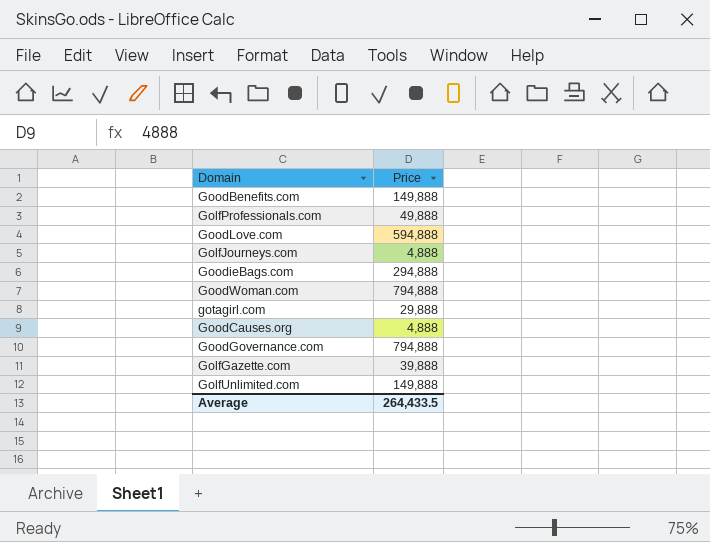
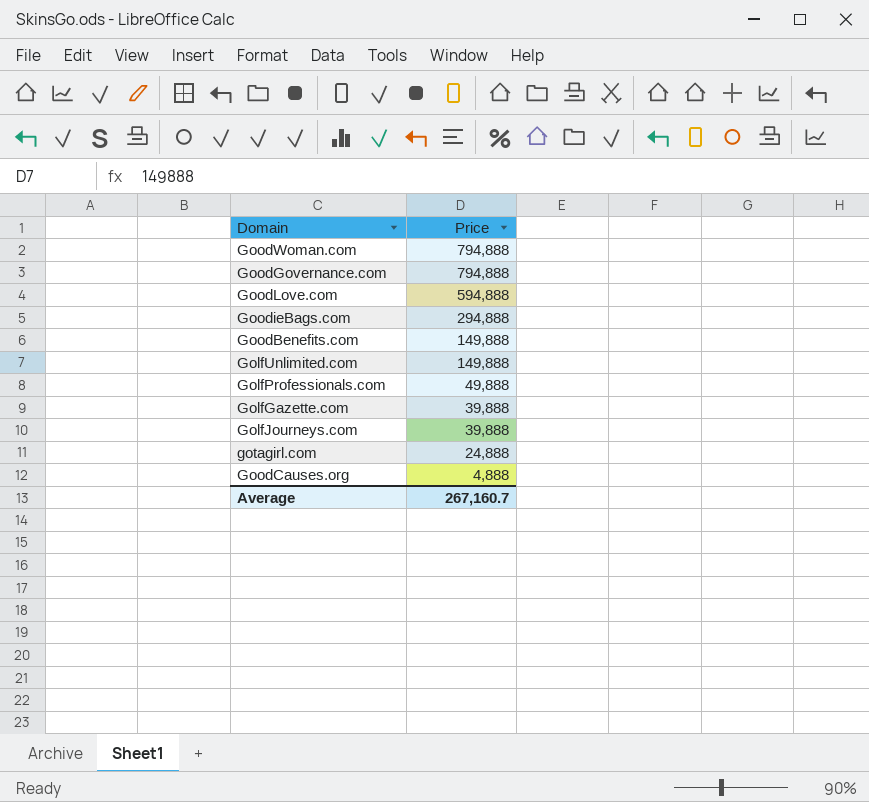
row order: none -> Price descending
GolfJourneys.com | Price: 4,888 -> 39,888
gotagirl.com | Price: 29,888 -> 24,888
Average | Price: 264,433.5 -> 267,160.7

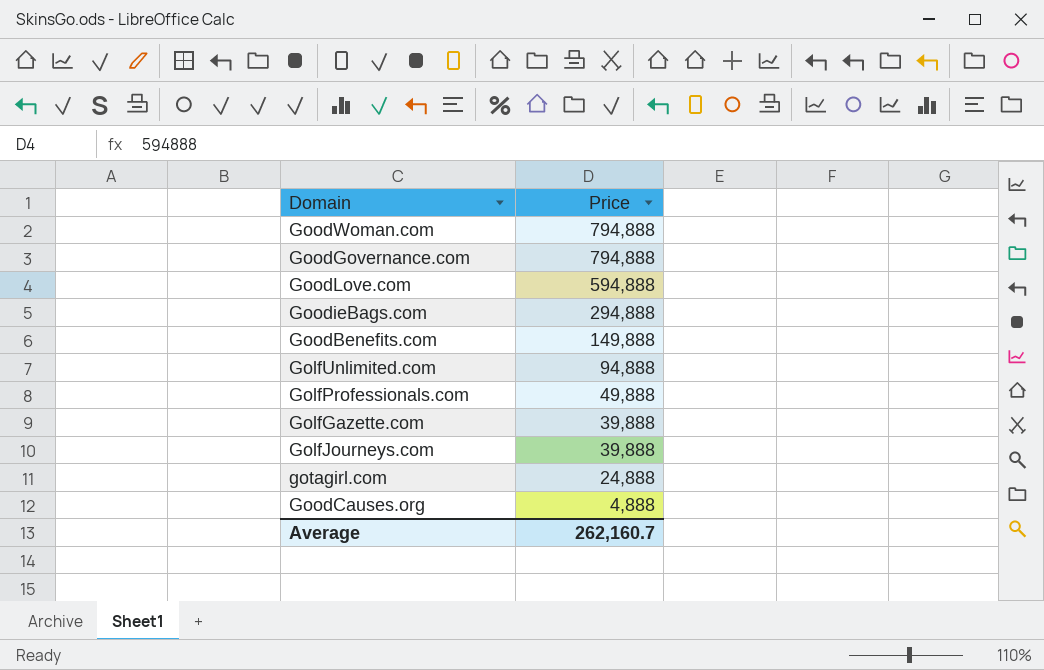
GolfUnlimited.com | Price: 149,888 -> 94,888
Average | Price: 267,160.7 -> 262,160.7

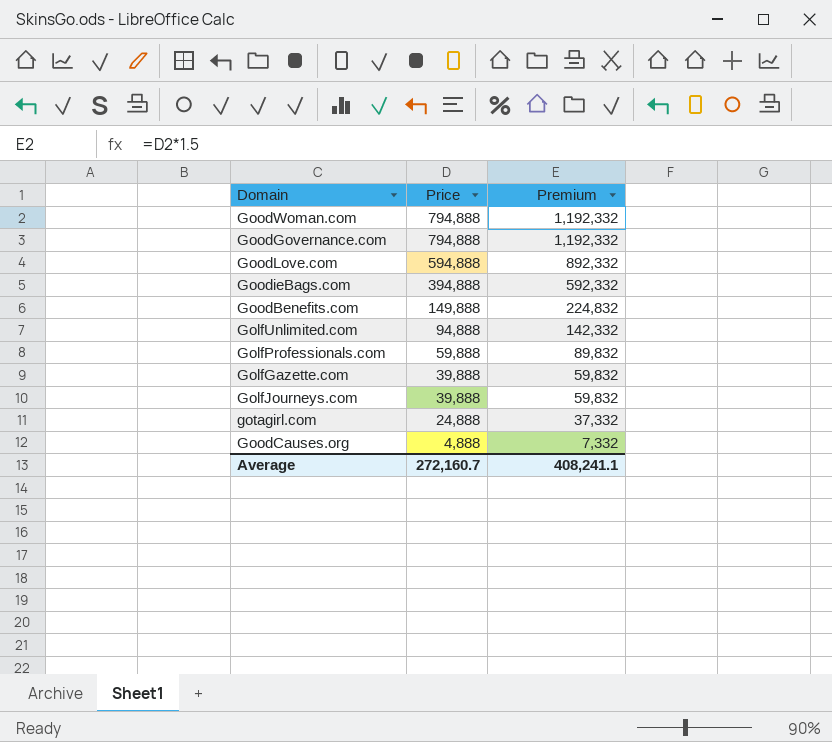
column Premium | formula: none -> [Price] * 1.5
GoodieBags.com | Price: 294,888 -> 394,888
GolfProfessionals.com | Price: 49,888 -> 59,888
Average | Price: 262,160.7 -> 272,160.7

